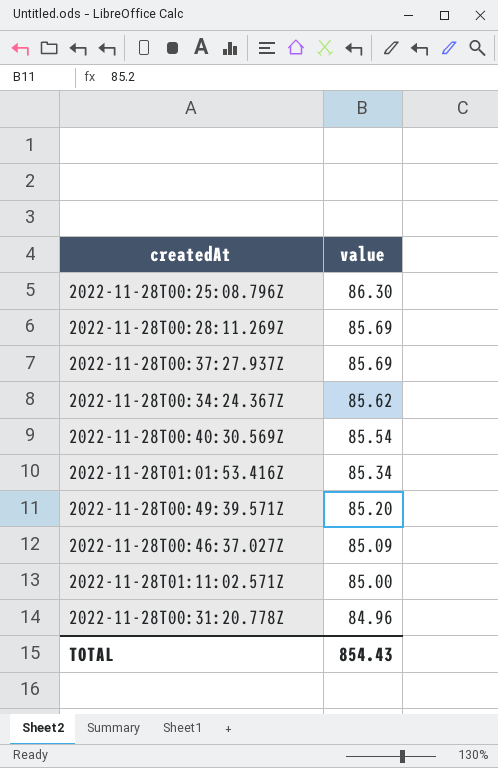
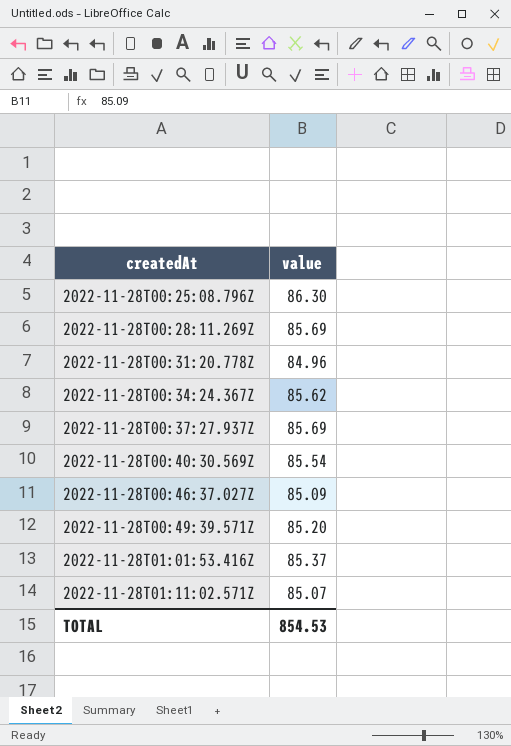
row order: value descending -> createdAt ascending
2022-11-28T01:01:53.416Z | value: 85.34 -> 85.37
2022-11-28T01:11:02.571Z | value: 85.00 -> 85.07
TOTAL | value: 854.43 -> 854.53

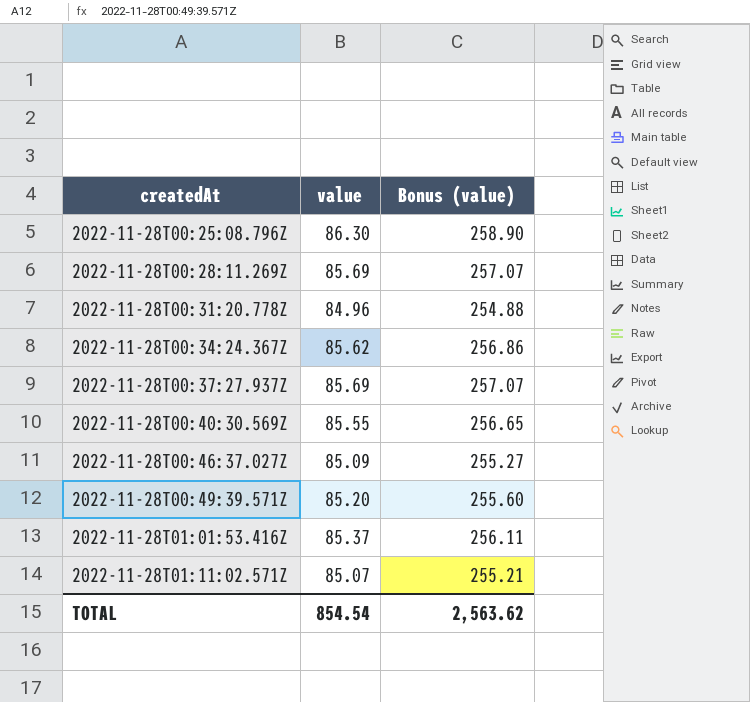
column Bonus (value) | formula: none -> [value] * 3
2022-11-28T00:40:30.569Z | value: 85.54 -> 85.55
TOTAL | value: 854.53 -> 854.54

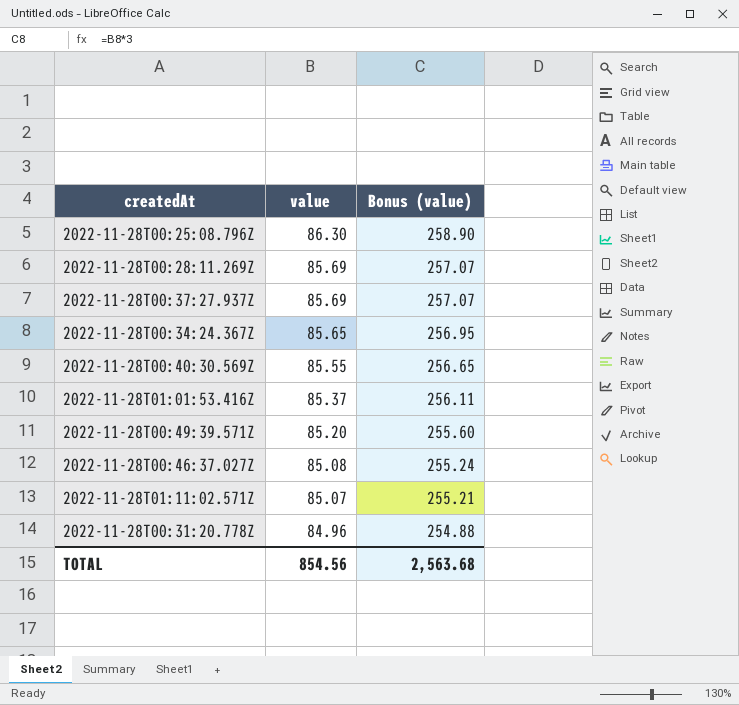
row order: createdAt ascending -> value descending
2022-11-28T00:34:24.367Z | value: 85.62 -> 85.65
2022-11-28T00:34:24.367Z | Bonus (value): 256.86 -> 256.95
2022-11-28T00:46:37.027Z | value: 85.09 -> 85.08
2022-11-28T00:46:37.027Z | Bonus (value): 255.27 -> 255.24
TOTAL | value: 854.54 -> 854.56
TOTAL | Bonus (value): 2,563.62 -> 2,563.68

